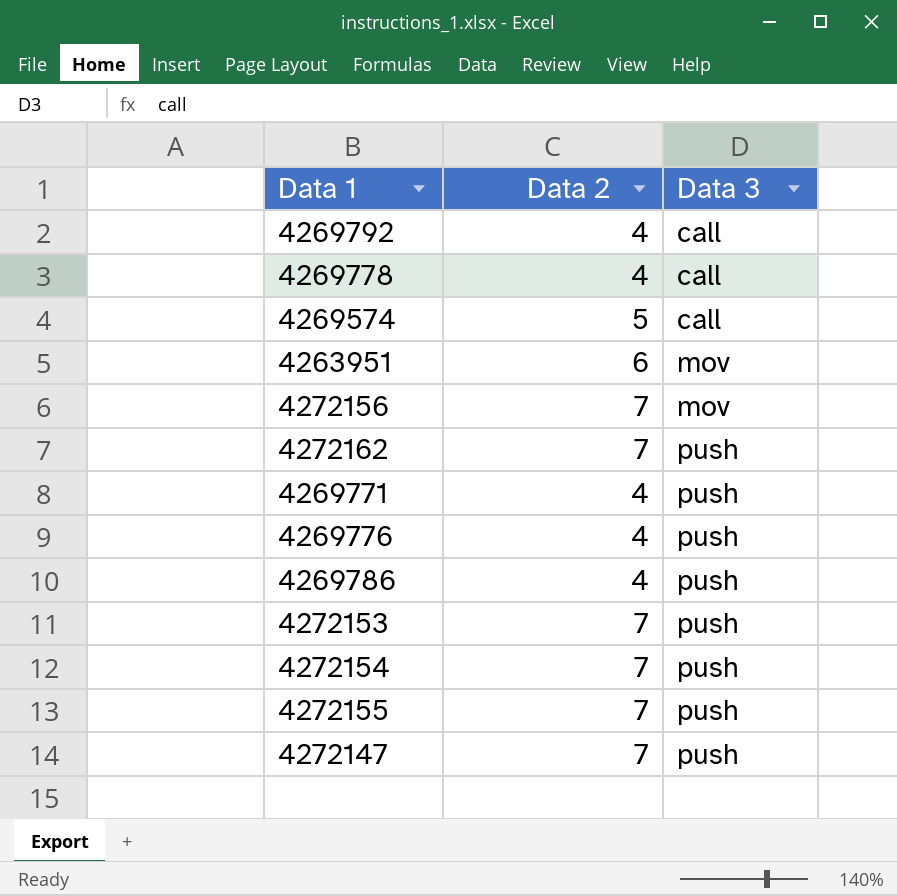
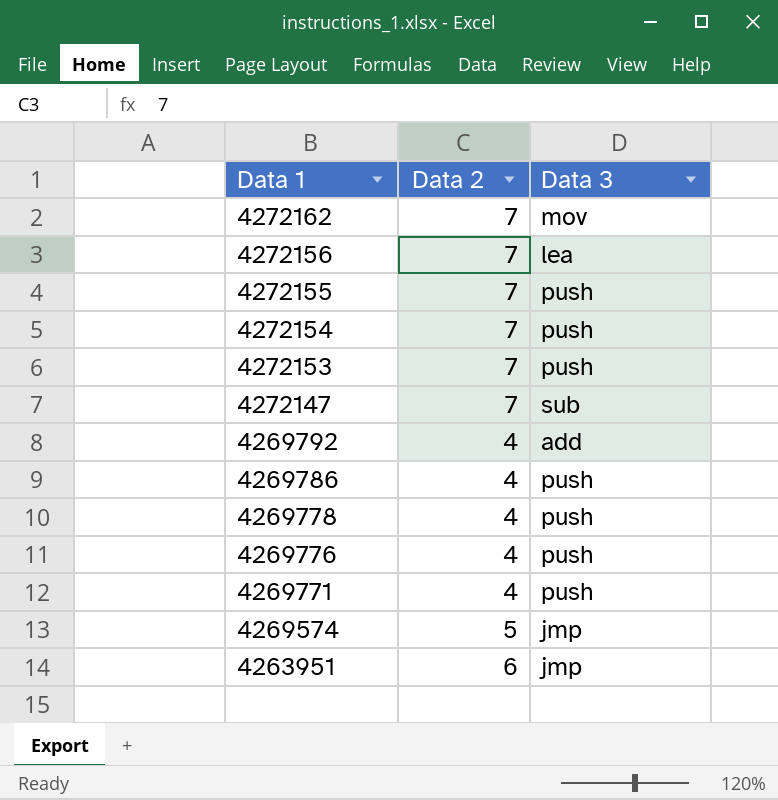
row order: Data 3 ascending -> Data 1 descending
4272162 | Data 3: push -> mov
4272156 | Data 3: mov -> lea
4272147 | Data 3: push -> sub
4269792 | Data 3: call -> add
4269778 | Data 3: call -> push
4269574 | Data 3: call -> jmp
4263951 | Data 3: mov -> jmp

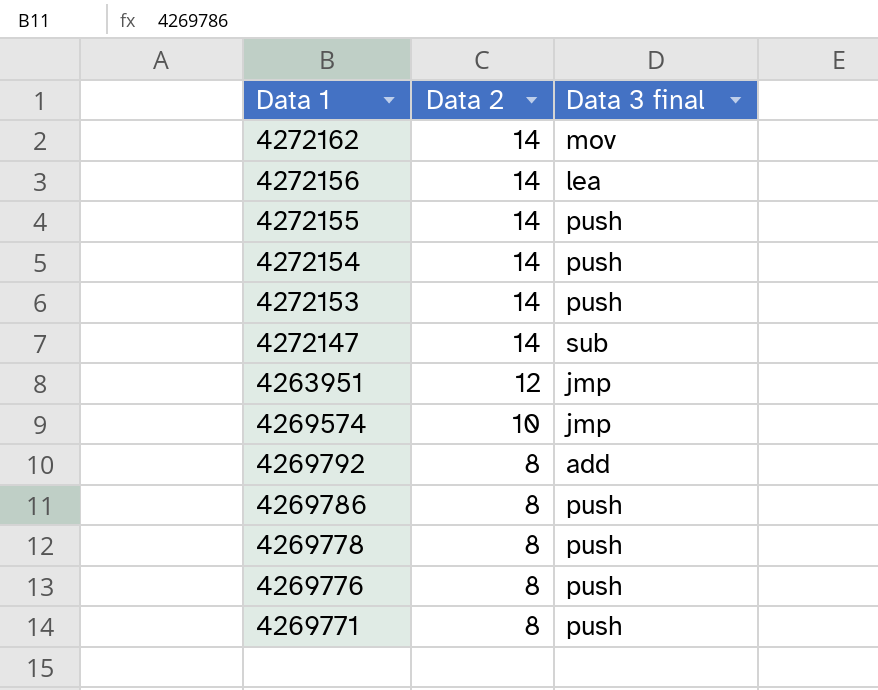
row order: Data 1 descending -> Data 2 descending
column name: Data 3 -> Data 3 final
4272162 | Data 2: 7 -> 14
4272156 | Data 2: 7 -> 14
4272155 | Data 2: 7 -> 14
4272154 | Data 2: 7 -> 14
4272153 | Data 2: 7 -> 14
4272147 | Data 2: 7 -> 14
4263951 | Data 2: 6 -> 12
4269574 | Data 2: 5 -> 10
4269792 | Data 2: 4 -> 8
4269786 | Data 2: 4 -> 8
4269778 | Data 2: 4 -> 8
4269776 | Data 2: 4 -> 8
4269771 | Data 2: 4 -> 8

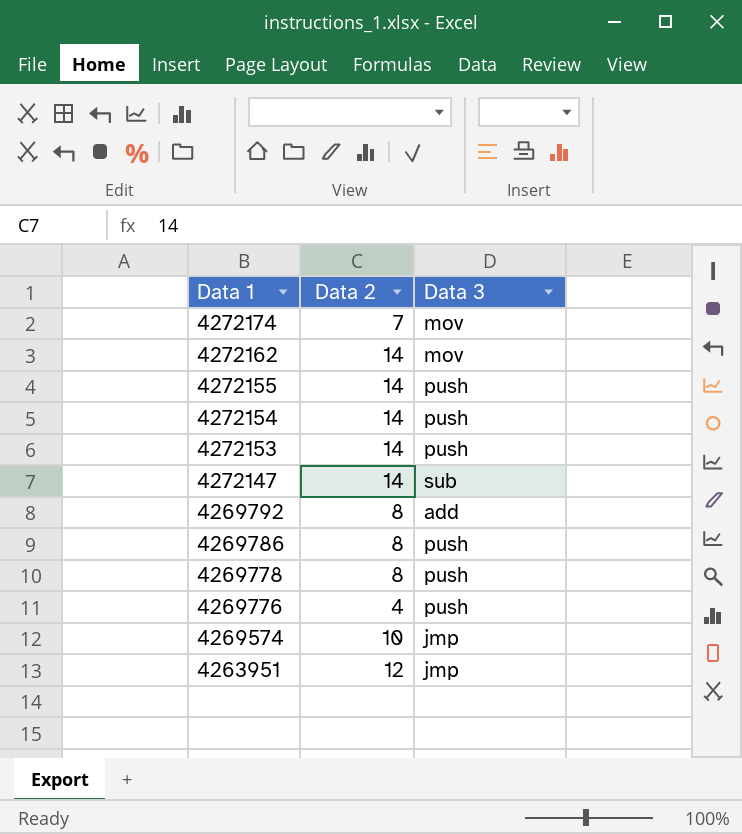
row order: Data 2 descending -> Data 1 descending
column name: Data 3 final -> Data 3
row 4272156: 14 | lea -> none
row 4269771: 8 | push -> none
row 4272174: none -> 7 | mov
4269776 | Data 2: 8 -> 4

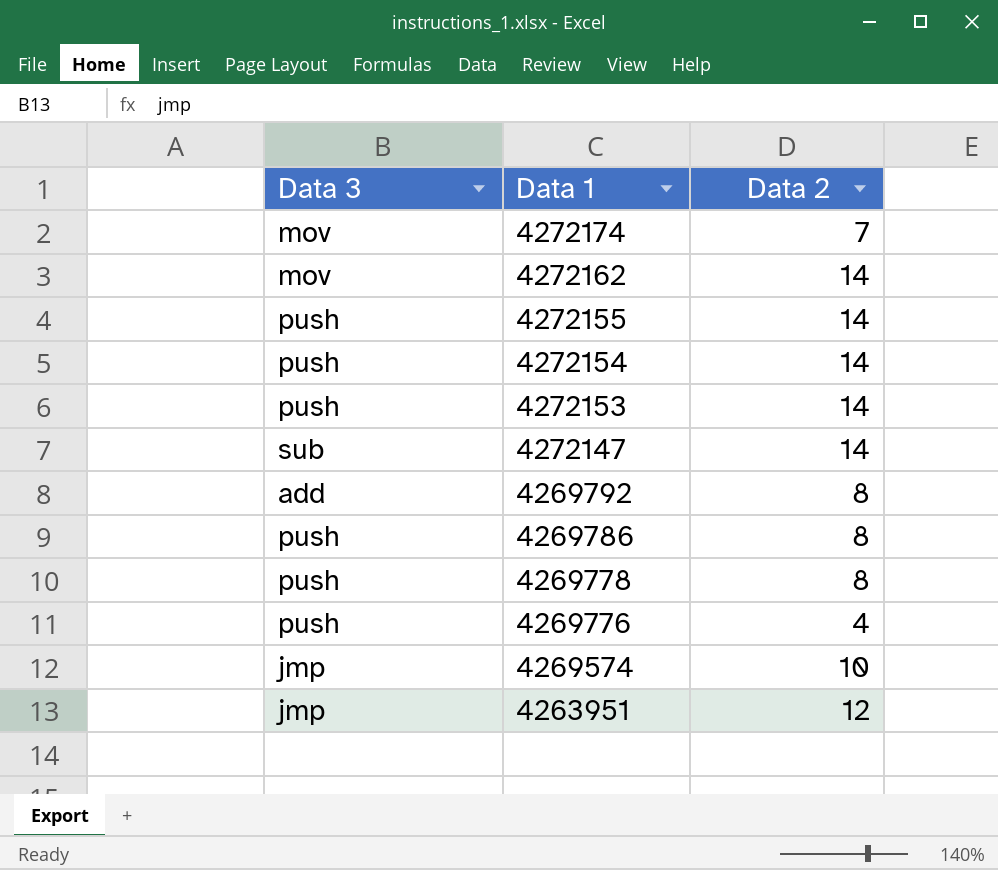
column Data 3 | position: 3 -> 1

